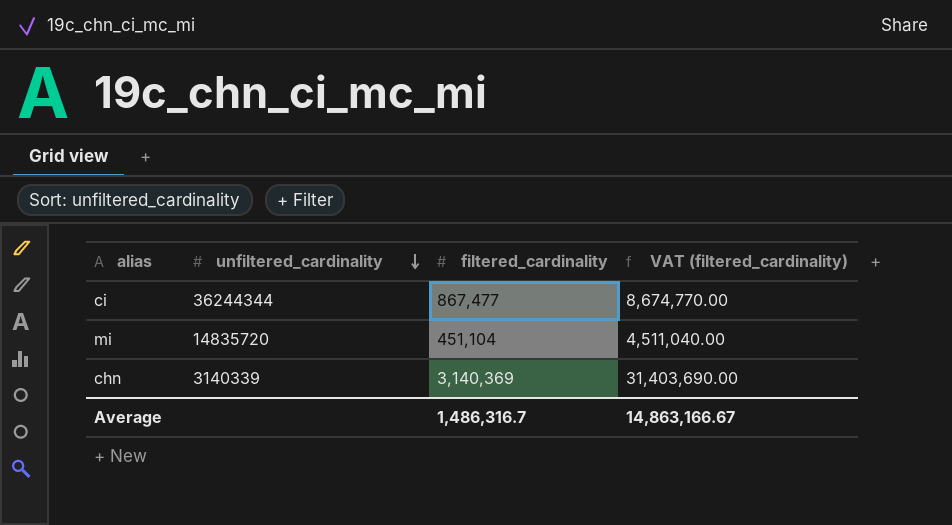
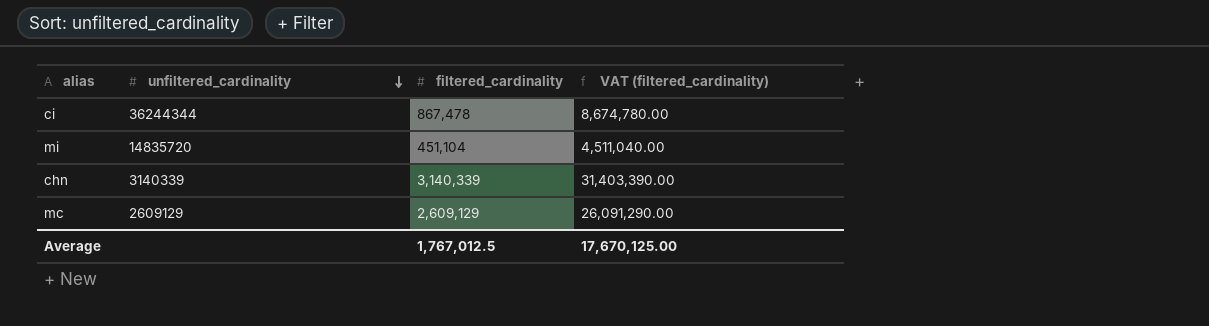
ci | filtered_cardinality: 867,477 -> 867,478
ci | VAT (filtered_cardinality): 8,674,770.00 -> 8,674,780.00
chn | filtered_cardinality: 3,140,369 -> 3,140,339
chn | VAT (filtered_cardinality): 31,403,690.00 -> 31,403,390.00
row mc: none -> 2609129 | 2,609,129 | 26,091,290.00
Average | filtered_cardinality: 1,486,316.7 -> 1,767,012.5
Average | VAT (filtered_cardinality): 14,863,166.67 -> 17,670,125.00

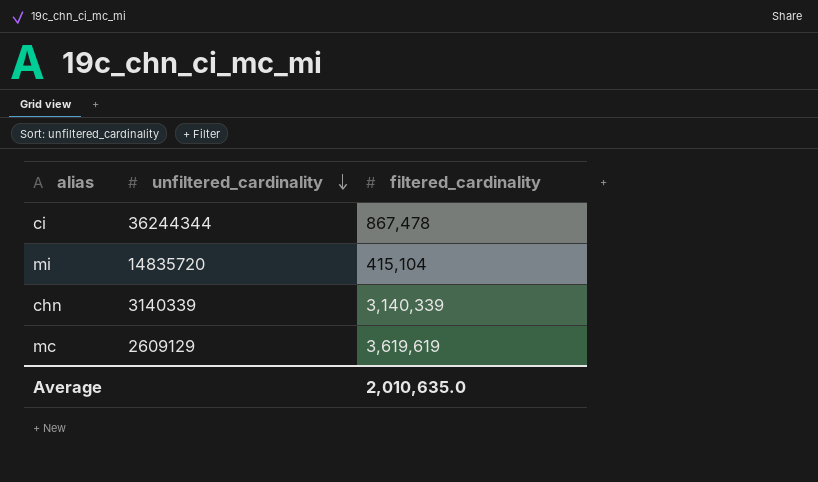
column VAT (filtered_cardinality) | formula: [filtered_cardinality] * 10 -> none
mi | filtered_cardinality: 451,104 -> 415,104
mc | filtered_cardinality: 2,609,129 -> 3,619,619
Average | filtered_cardinality: 1,767,012.5 -> 2,010,635.0

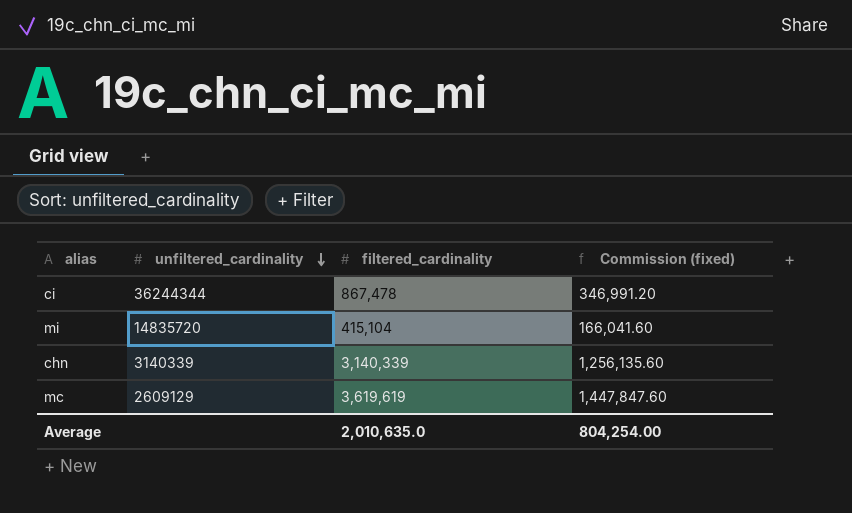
column Commission (fixed) | formula: none -> [filtered_cardinality] * 0.4

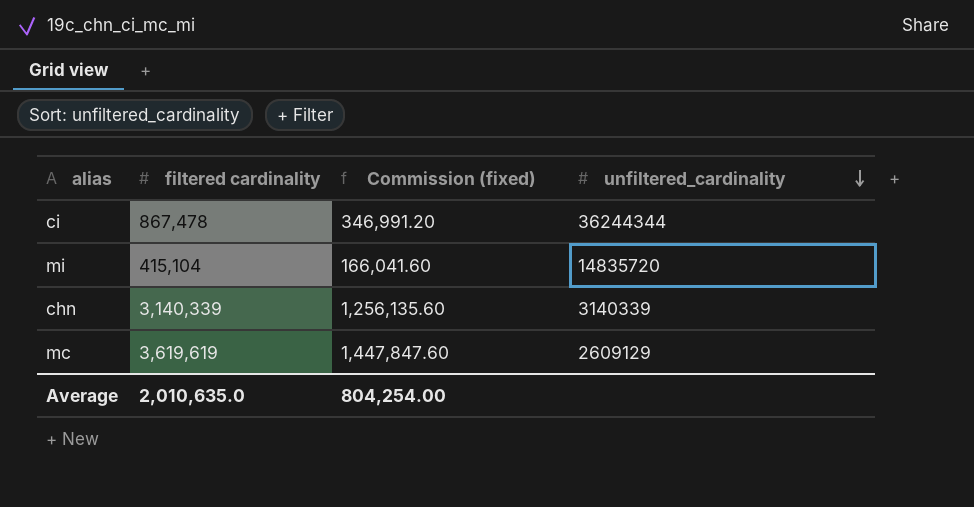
column name: filtered_cardinality -> filtered cardinality
column unfiltered_cardinality | position: 2 -> 4

